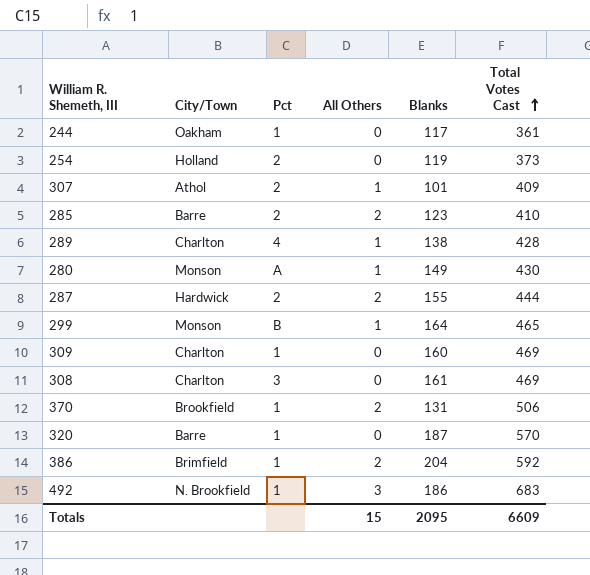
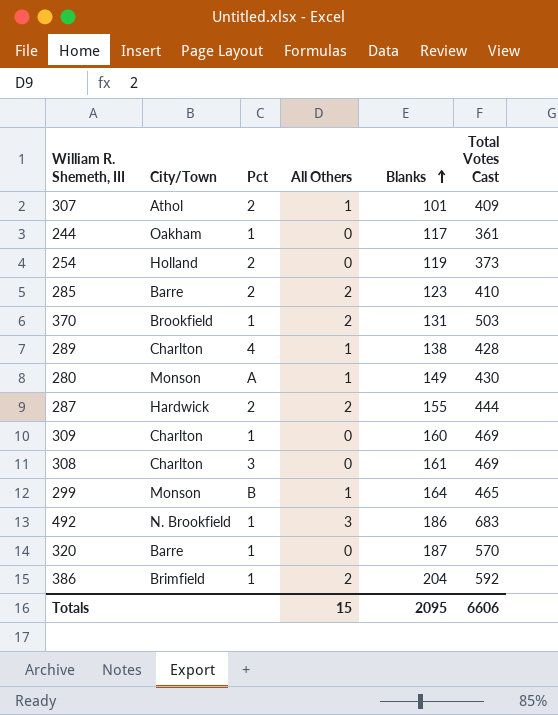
row order: Total Votes Cast ascending -> Blanks ascending
370 | Total Votes Cast: 506 -> 503
Totals | Total Votes Cast: 6609 -> 6606

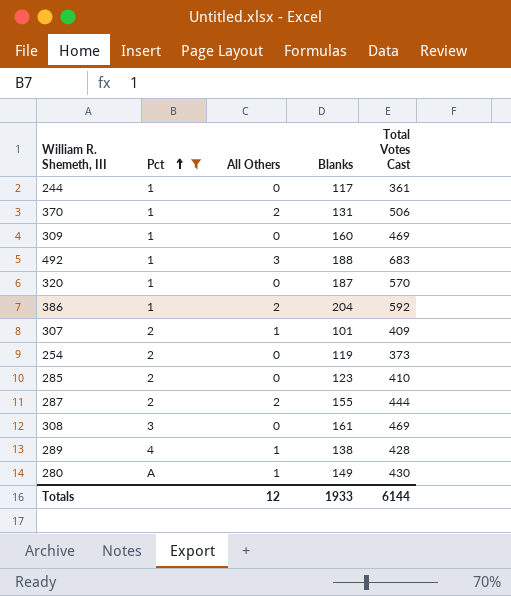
filter: none -> Pct != B
row order: Blanks ascending -> Pct ascending
column City/Town | position: 2 -> none
370 | Total Votes Cast: 503 -> 506
492 | Blanks: 186 -> 188
285 | All Others: 2 -> 0
Totals | All Others: 15 -> 12
Totals | Blanks: 2095 -> 1933
Totals | Total Votes Cast: 6606 -> 6144

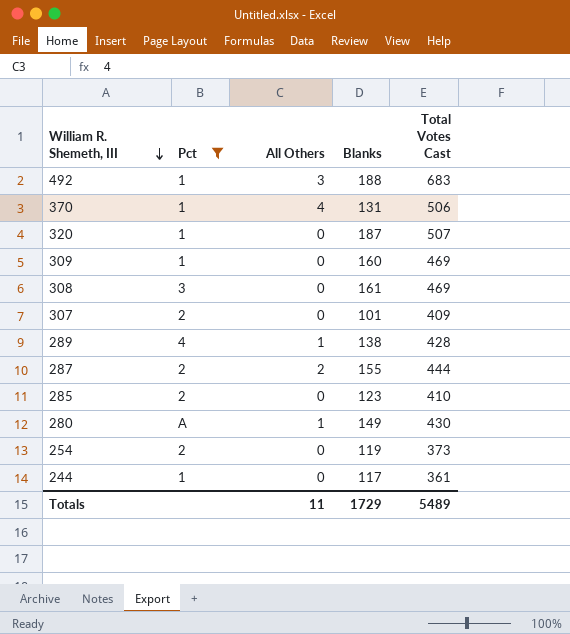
row order: Pct ascending -> William R. Shemeth, III descending
row 386: 1 | 2 | 204 | 592 -> none
370 | All Others: 2 -> 4
320 | Total Votes Cast: 570 -> 507
307 | All Others: 1 -> 0
Totals | All Others: 12 -> 11
Totals | Blanks: 1933 -> 1729
Totals | Total Votes Cast: 6144 -> 5489

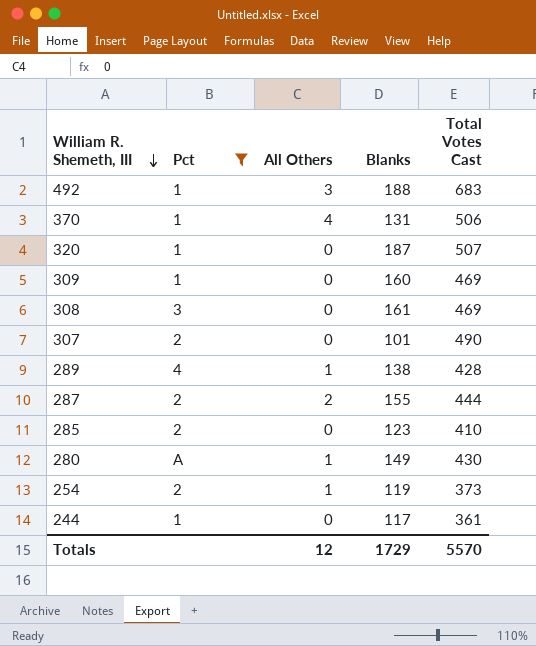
307 | Total Votes Cast: 409 -> 490
254 | All Others: 0 -> 1
Totals | All Others: 11 -> 12
Totals | Total Votes Cast: 5489 -> 5570

